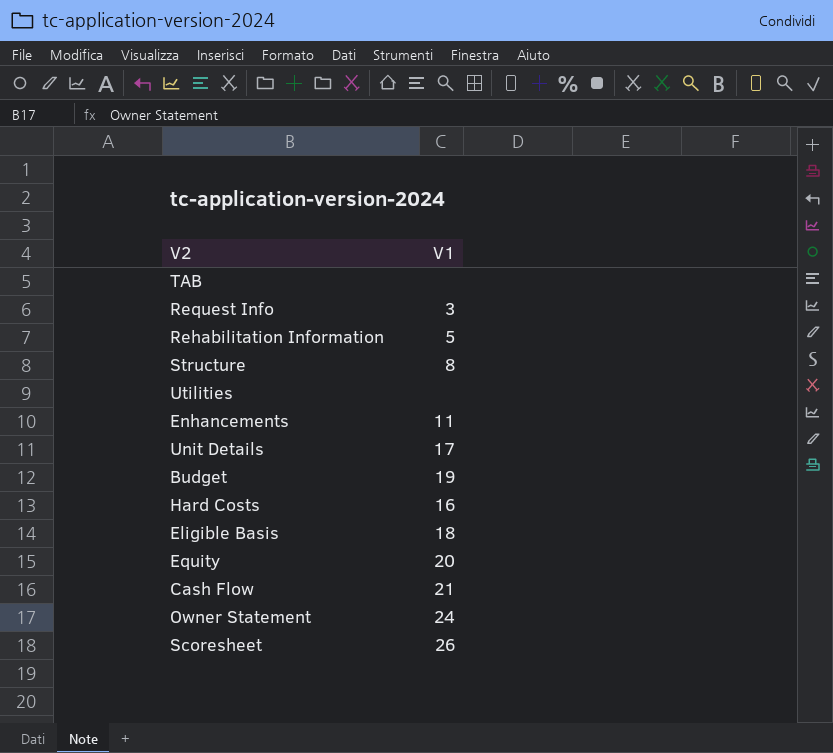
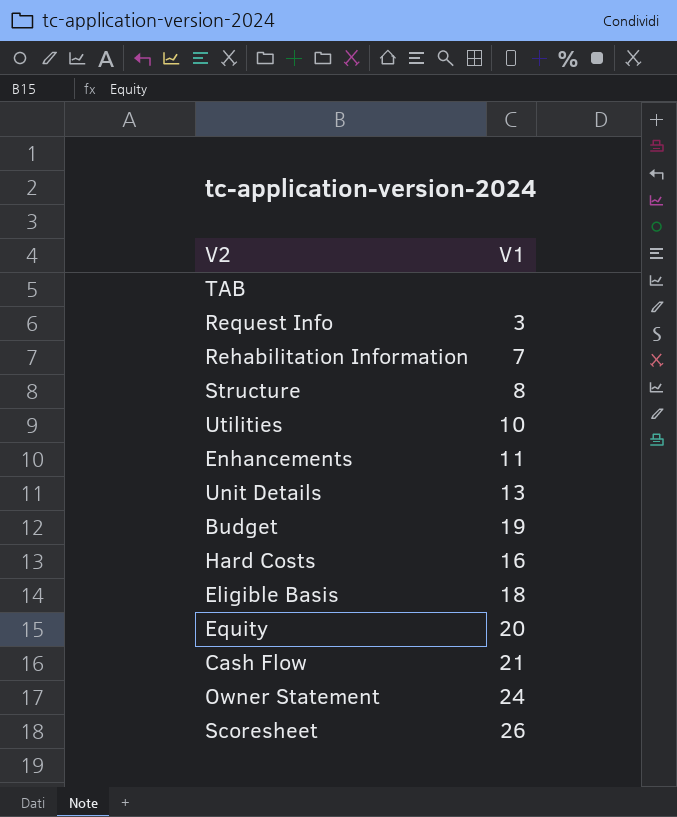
Rehabilitation Information | V1: 5 -> 7
Utilities | V1: none -> 10
Unit Details | V1: 17 -> 13

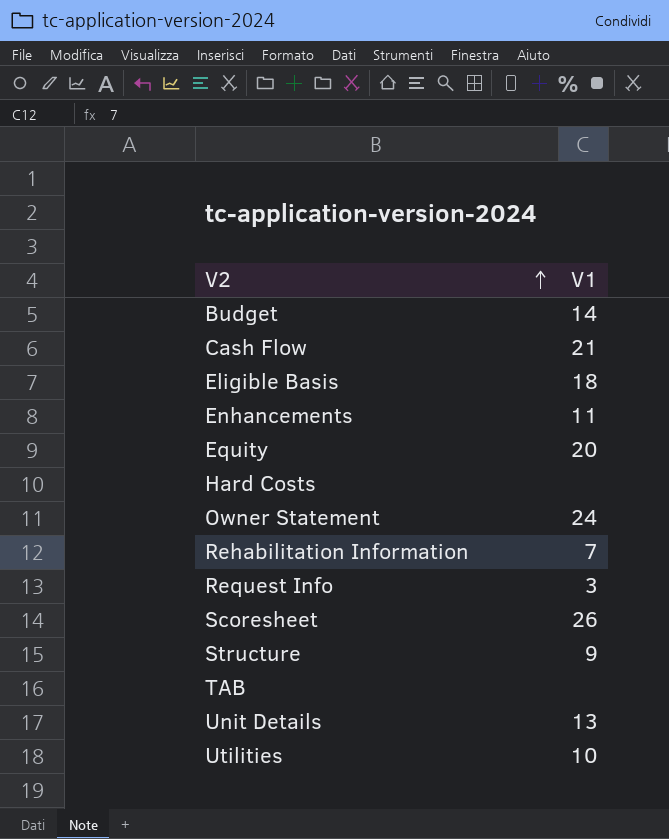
row order: none -> V2 ascending
Budget | V1: 19 -> 14
Hard Costs | V1: 16 -> none
Structure | V1: 8 -> 9

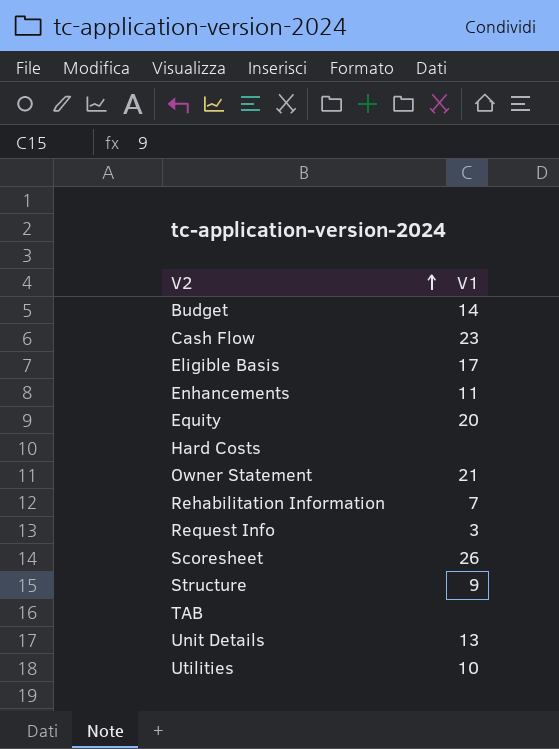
Cash Flow | V1: 21 -> 23
Eligible Basis | V1: 18 -> 17
Owner Statement | V1: 24 -> 21

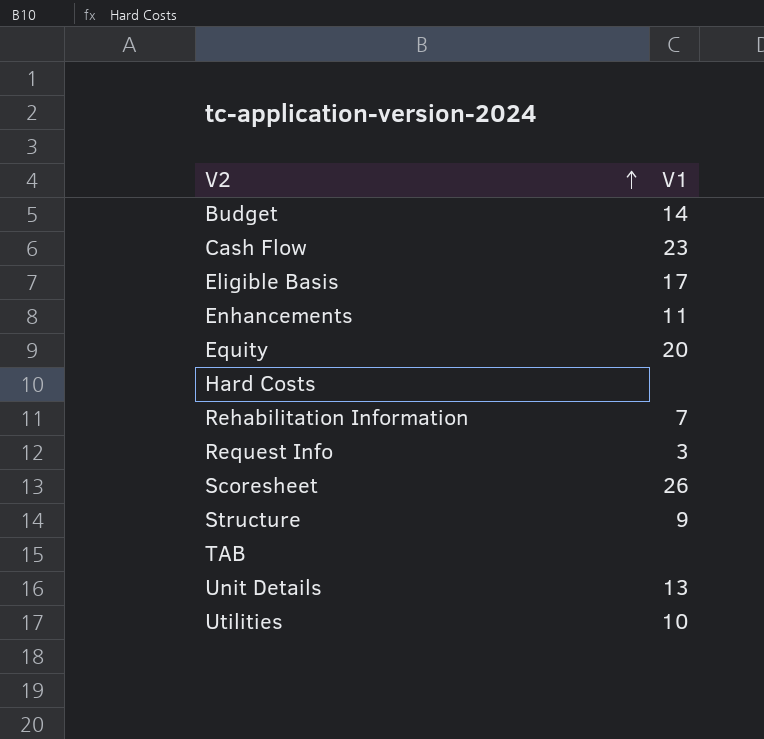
row Owner Statement: 21 -> none

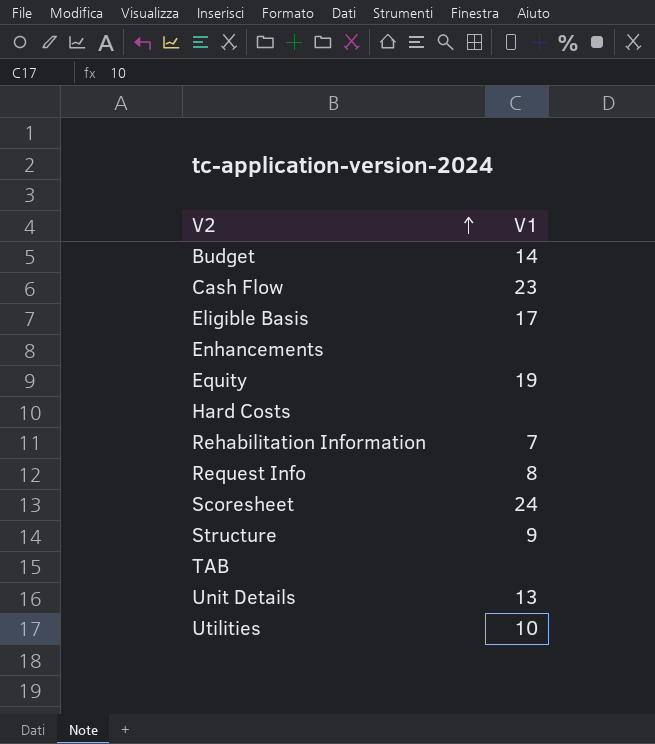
Enhancements | V1: 11 -> none
Equity | V1: 20 -> 19
Request Info | V1: 3 -> 8
Scoresheet | V1: 26 -> 24

